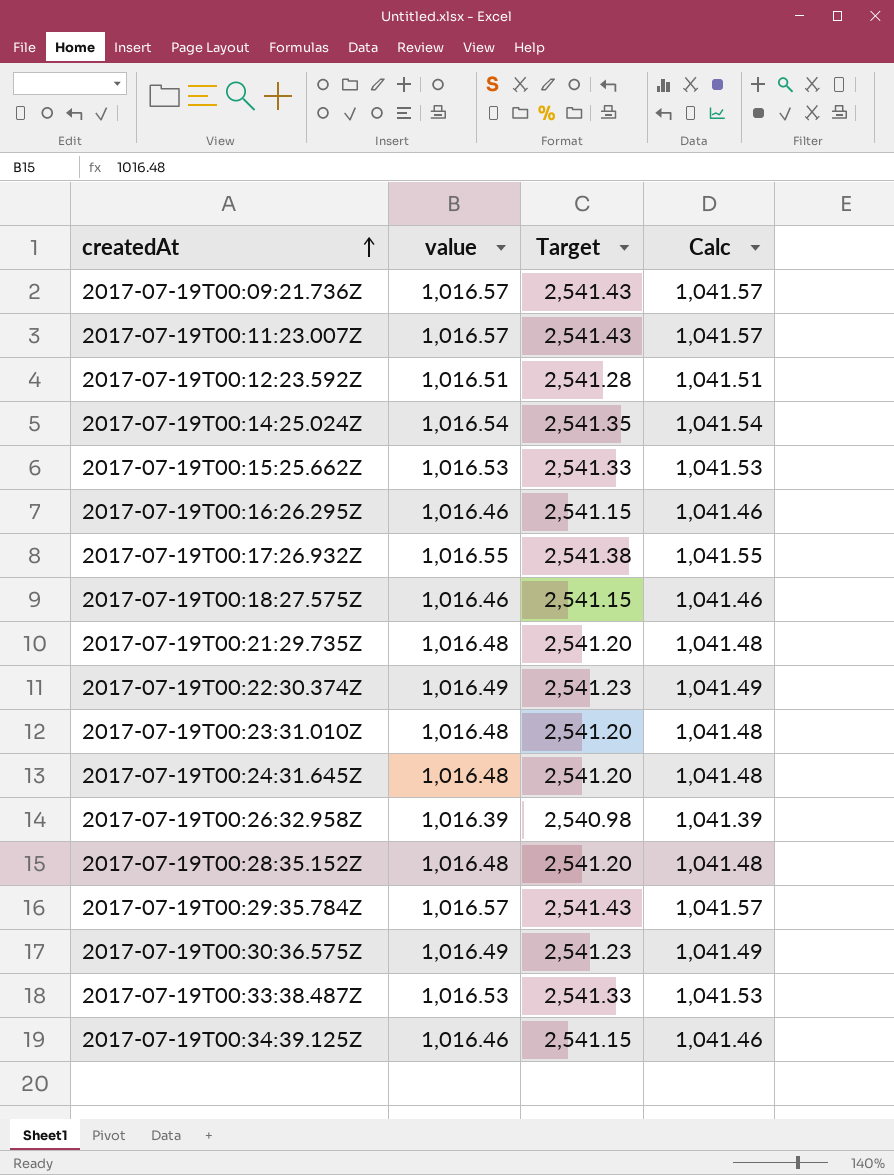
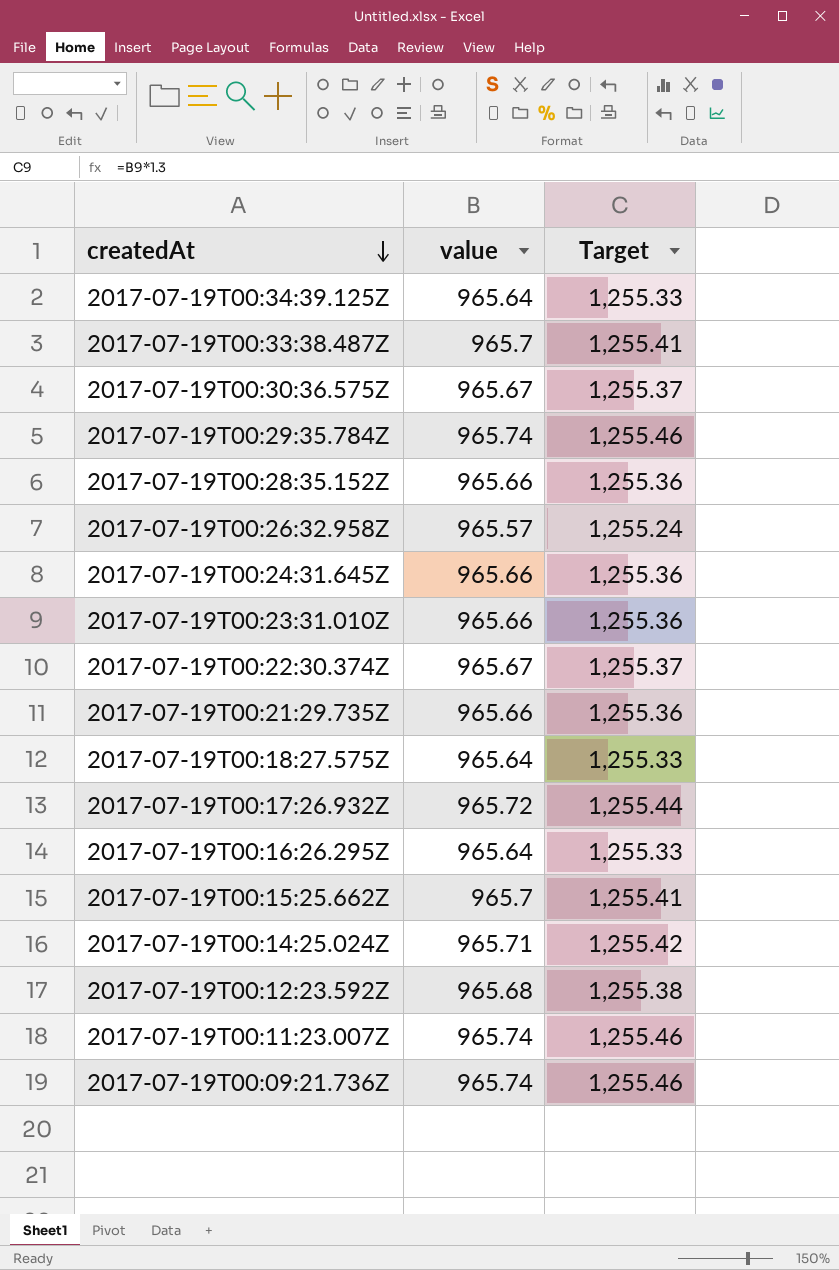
row order: createdAt ascending -> createdAt descending
column Calc | formula: [value] + 25 -> none
column Target | formula: [value] * 2.5 -> [value] * 1.3
2017-07-19T00:34:39.125Z | value: 1,016.46 -> 965.64
2017-07-19T00:33:38.487Z | value: 1,016.53 -> 965.7
2017-07-19T00:30:36.575Z | value: 1,016.49 -> 965.67
2017-07-19T00:29:35.784Z | value: 1,016.57 -> 965.74
2017-07-19T00:28:35.152Z | value: 1,016.48 -> 965.66
2017-07-19T00:26:32.958Z | value: 1,016.39 -> 965.57
2017-07-19T00:24:31.645Z | value: 1,016.48 -> 965.66
2017-07-19T00:23:31.010Z | value: 1,016.48 -> 965.66
2017-07-19T00:22:30.374Z | value: 1,016.49 -> 965.67
2017-07-19T00:21:29.735Z | value: 1,016.48 -> 965.66
2017-07-19T00:18:27.575Z | value: 1,016.46 -> 965.64
2017-07-19T00:17:26.932Z | value: 1,016.55 -> 965.72
2017-07-19T00:16:26.295Z | value: 1,016.46 -> 965.64
2017-07-19T00:15:25.662Z | value: 1,016.53 -> 965.7
2017-07-19T00:14:25.024Z | value: 1,016.54 -> 965.71
2017-07-19T00:12:23.592Z | value: 1,016.51 -> 965.68
2017-07-19T00:11:23.007Z | value: 1,016.57 -> 965.74
2017-07-19T00:09:21.736Z | value: 1,016.57 -> 965.74

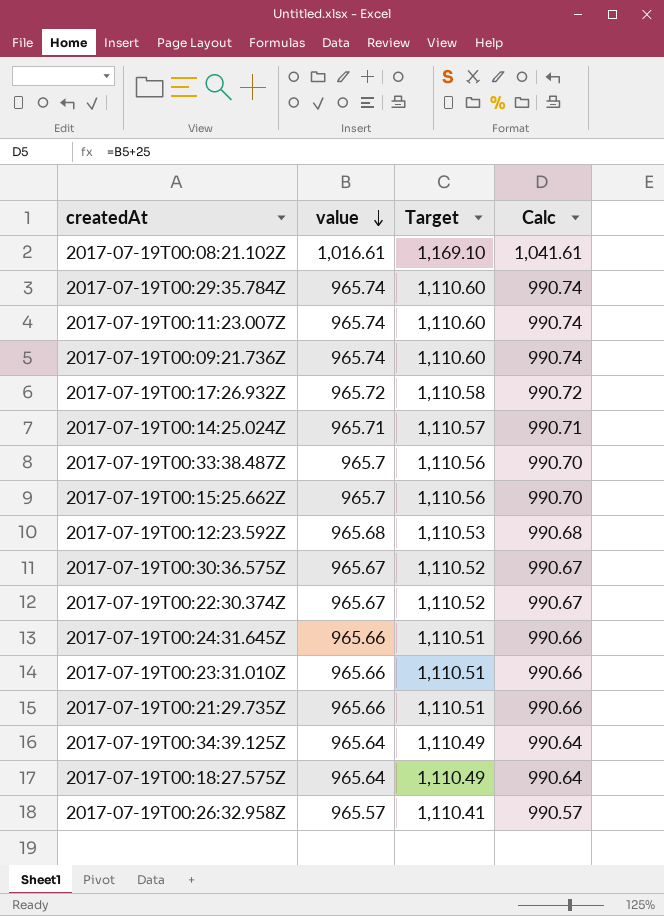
row order: createdAt descending -> value descending
column Target | formula: [value] * 1.3 -> [value] * 1.15
column Calc | formula: none -> [value] + 25
row 2017-07-19T00:28:35.152Z: 965.66 | 1,255.36 -> none
row 2017-07-19T00:16:26.295Z: 965.64 | 1,255.33 -> none
row 2017-07-19T00:08:21.102Z: none -> 1,016.61 | 1,169.10 | 1,041.61

